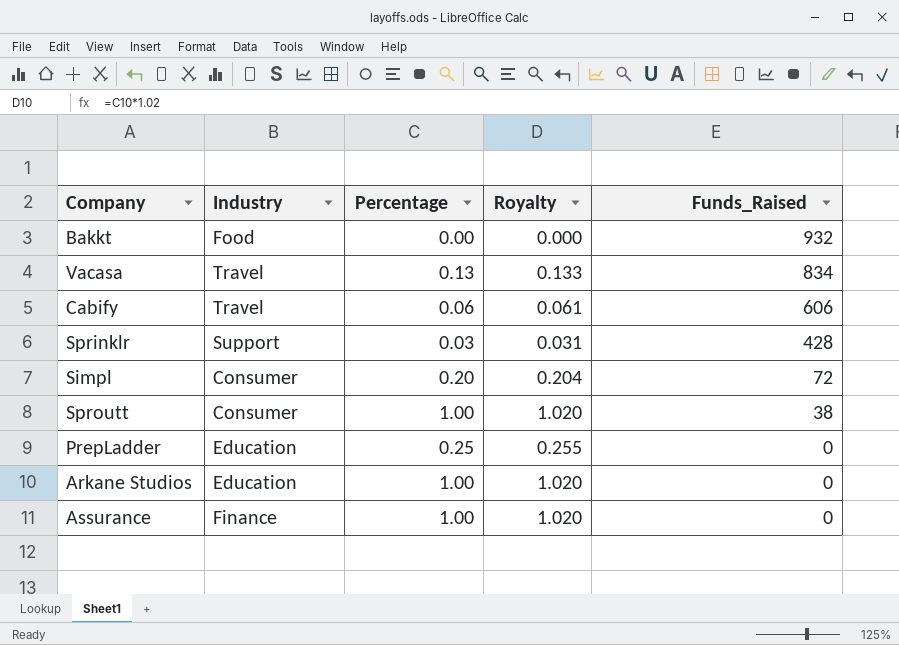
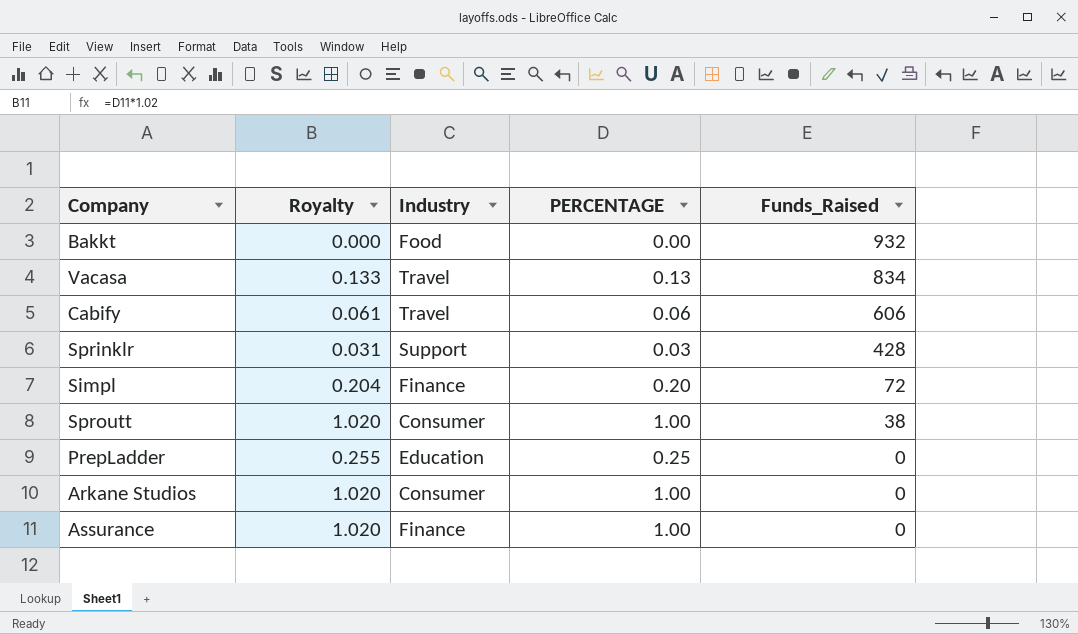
column Royalty | position: 4 -> 2
column name: Percentage -> PERCENTAGE
Simpl | Industry: Consumer -> Finance
Arkane Studios | Industry: Education -> Consumer

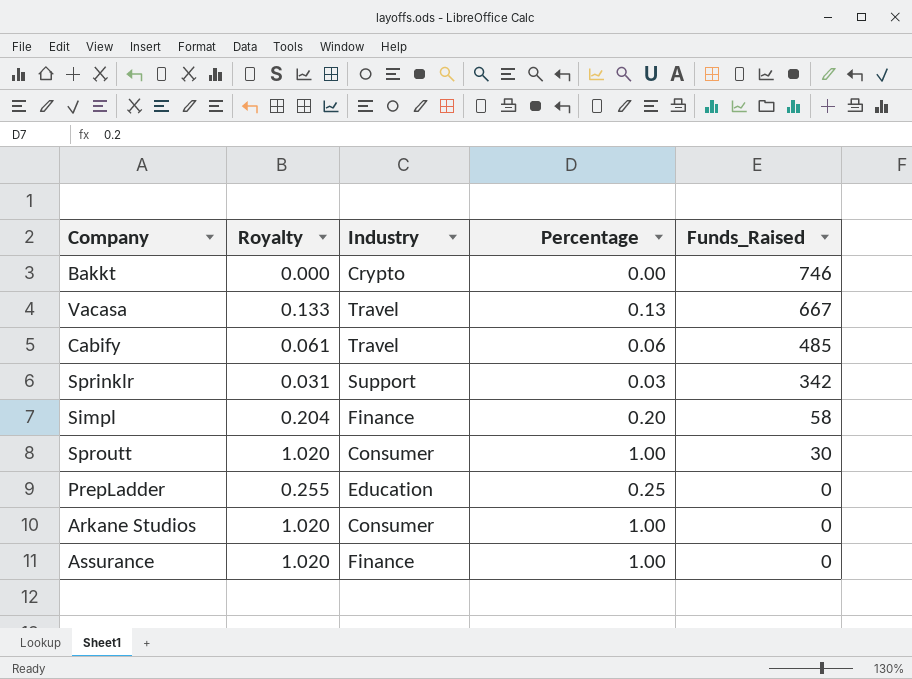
column name: PERCENTAGE -> Percentage
Bakkt | Industry: Food -> Crypto
Bakkt | Funds_Raised: 932 -> 746
Vacasa | Funds_Raised: 834 -> 667
Cabify | Funds_Raised: 606 -> 485
Sprinklr | Funds_Raised: 428 -> 342
Simpl | Funds_Raised: 72 -> 58
Sproutt | Funds_Raised: 38 -> 30

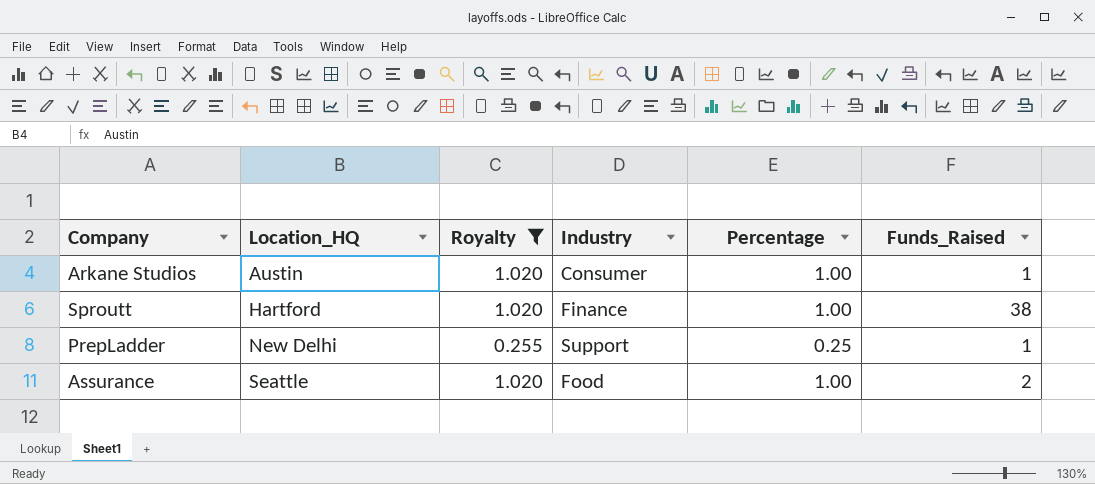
filter: none -> Royalty >= 0.255
row order: Funds_Raised descending -> Location_HQ ascending
column Location_HQ | position: none -> 2
Arkane Studios | Funds_Raised: 0 -> 1
Sproutt | Industry: Consumer -> Finance
Sproutt | Funds_Raised: 30 -> 38
PrepLadder | Industry: Education -> Support
PrepLadder | Funds_Raised: 0 -> 1
Assurance | Industry: Finance -> Food
Assurance | Funds_Raised: 0 -> 2

